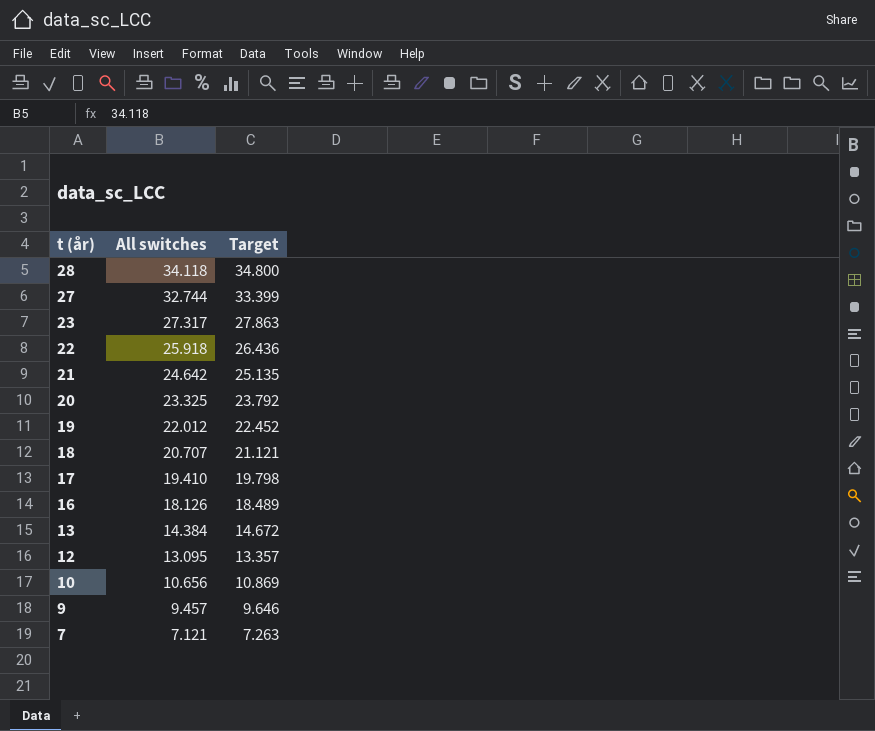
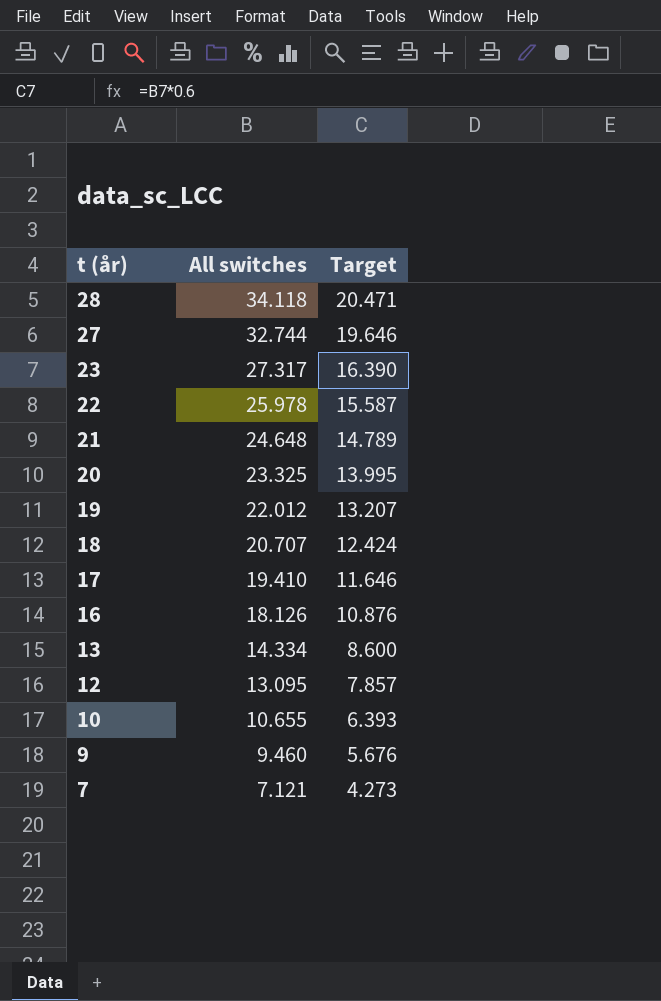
column Target | formula: [All switches] * 1.02 -> [All switches] * 0.6
22 | All switches: 25.918 -> 25.978
21 | All switches: 24.642 -> 24.648
13 | All switches: 14.384 -> 14.334
10 | All switches: 10.656 -> 10.655
9 | All switches: 9.457 -> 9.460

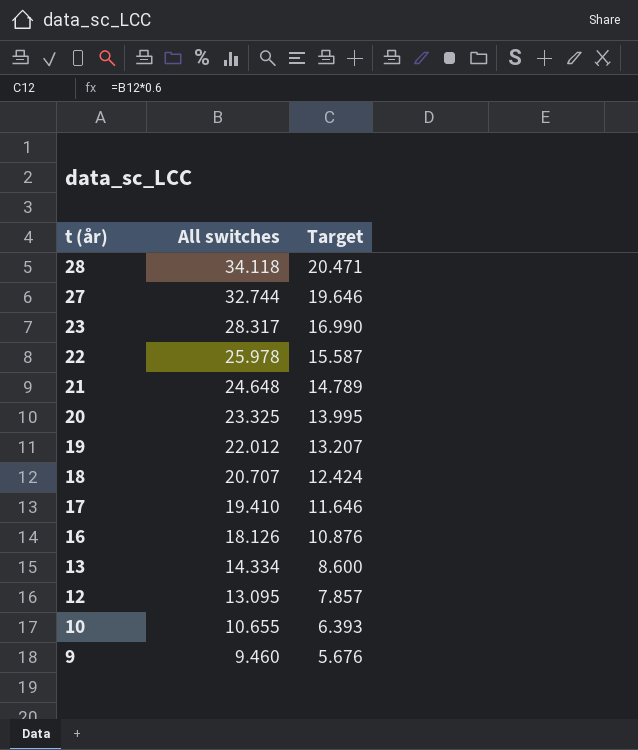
row 7: 7.121 | 4.273 -> none
23 | All switches: 27.317 -> 28.317
23 | Target: 16.390 -> 16.990

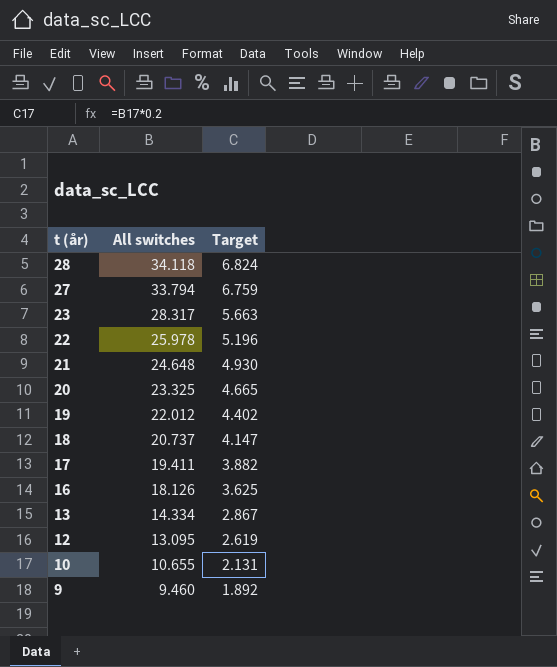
column Target | formula: [All switches] * 0.6 -> [All switches] * 0.2
27 | All switches: 32.744 -> 33.794
18 | All switches: 20.707 -> 20.737
17 | All switches: 19.410 -> 19.411

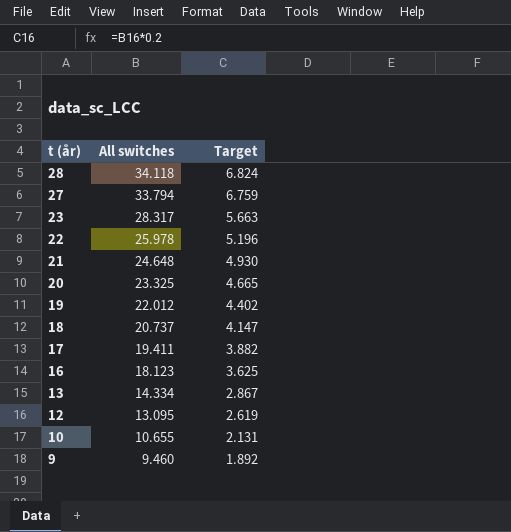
16 | All switches: 18.126 -> 18.123

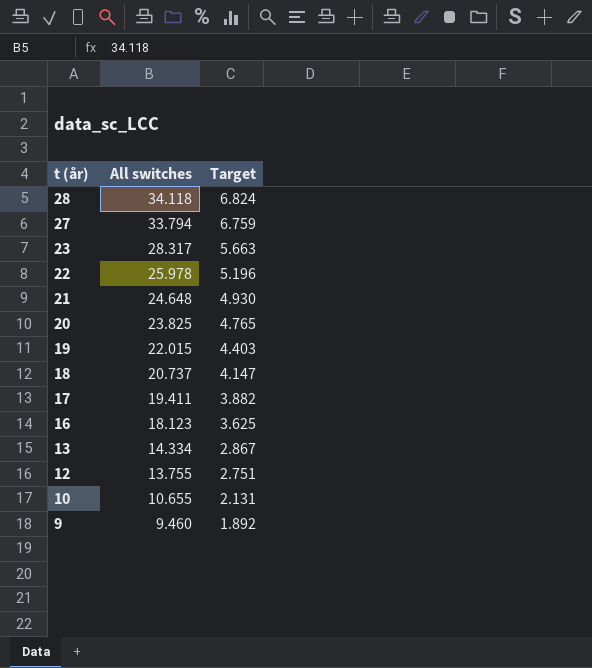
20 | All switches: 23.325 -> 23.825
20 | Target: 4.665 -> 4.765
19 | All switches: 22.012 -> 22.015
19 | Target: 4.402 -> 4.403
12 | All switches: 13.095 -> 13.755
12 | Target: 2.619 -> 2.751

